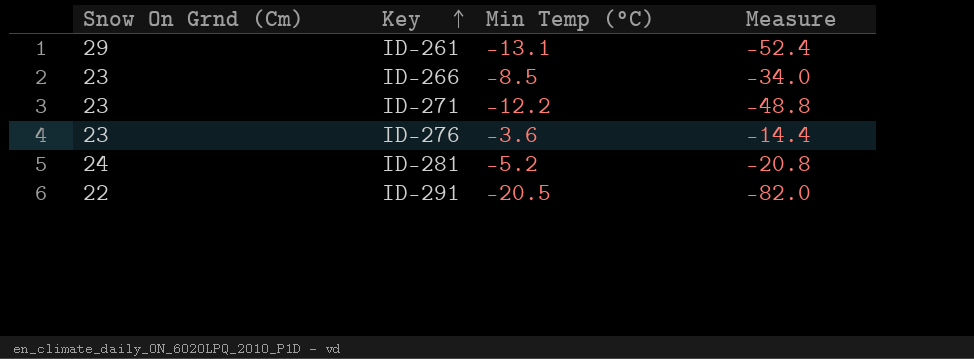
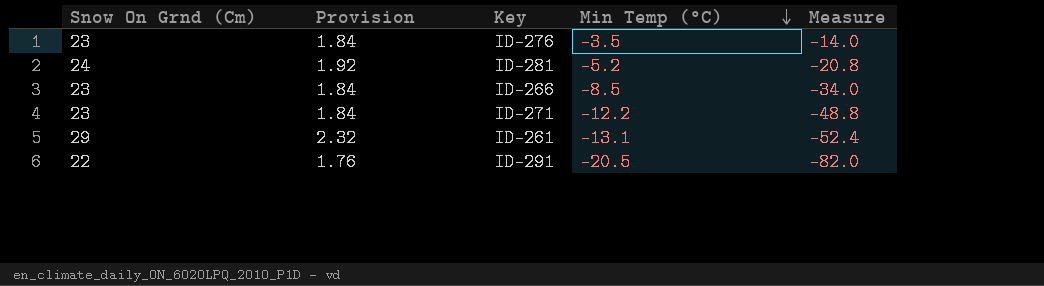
row order: Key ascending -> Min Temp (°C) descending
column Provision | formula: none -> [Snow On Grnd (Cm)] * 0.08
ID-276 | Min Temp (°C): -3.6 -> -3.5
ID-276 | Measure: -14.4 -> -14.0

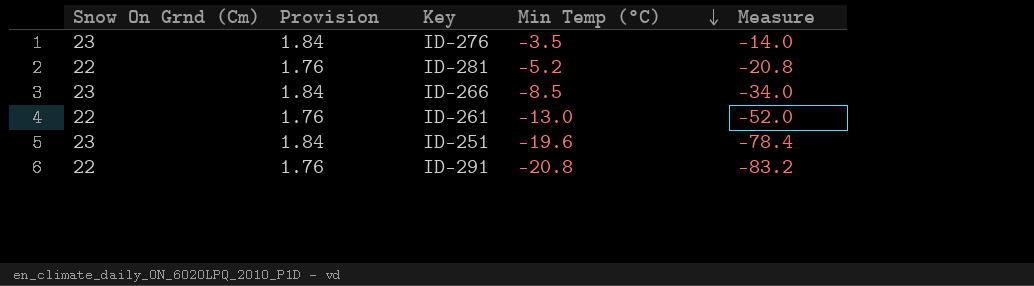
row ID-271: 23 | 1.84 | -12.2 | -48.8 -> none
ID-281 | Snow On Grnd (Cm): 24 -> 22
ID-281 | Provision: 1.92 -> 1.76
ID-261 | Snow On Grnd (Cm): 29 -> 22
ID-261 | Provision: 2.32 -> 1.76
ID-261 | Min Temp (°C): -13.1 -> -13.0
ID-261 | Measure: -52.4 -> -52.0
row ID-251: none -> 23 | 1.84 | -19.6 | -78.4
ID-291 | Min Temp (°C): -20.5 -> -20.8
ID-291 | Measure: -82.0 -> -83.2

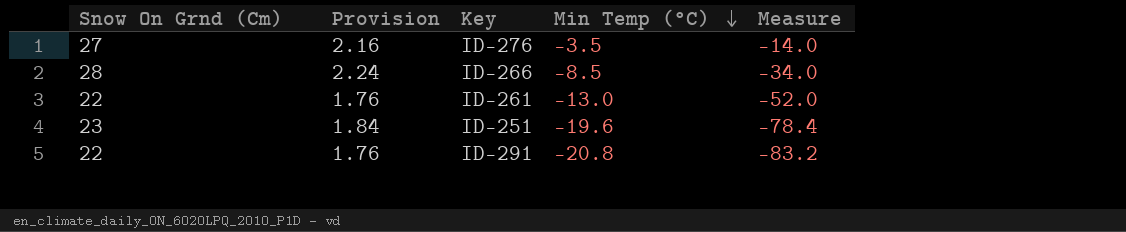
row ID-281: 22 | 1.76 | -5.2 | -20.8 -> none
ID-276 | Snow On Grnd (Cm): 23 -> 27
ID-276 | Provision: 1.84 -> 2.16
ID-266 | Snow On Grnd (Cm): 23 -> 28
ID-266 | Provision: 1.84 -> 2.24

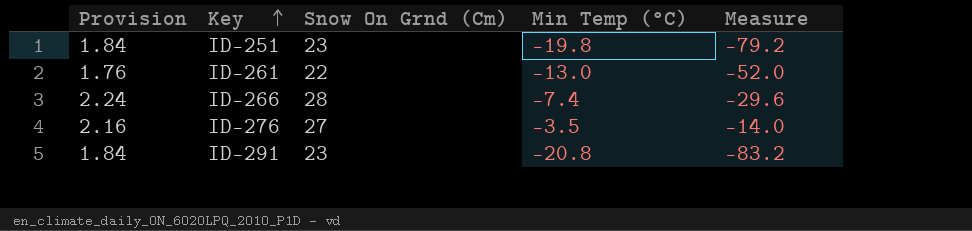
row order: Min Temp (°C) descending -> Key ascending
column Snow On Grnd (Cm) | position: 1 -> 3
ID-251 | Min Temp (°C): -19.6 -> -19.8
ID-251 | Measure: -78.4 -> -79.2
ID-266 | Min Temp (°C): -8.5 -> -7.4
ID-266 | Measure: -34.0 -> -29.6
ID-291 | Provision: 1.76 -> 1.84
ID-291 | Snow On Grnd (Cm): 22 -> 23

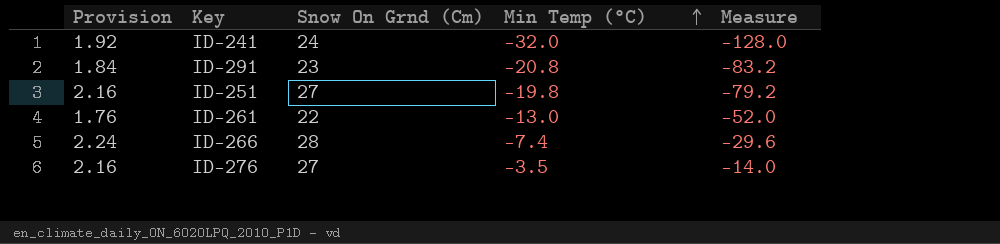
row order: Key ascending -> Min Temp (°C) ascending
row ID-241: none -> 1.92 | 24 | -32.0 | -128.0
ID-251 | Provision: 1.84 -> 2.16
ID-251 | Snow On Grnd (Cm): 23 -> 27

